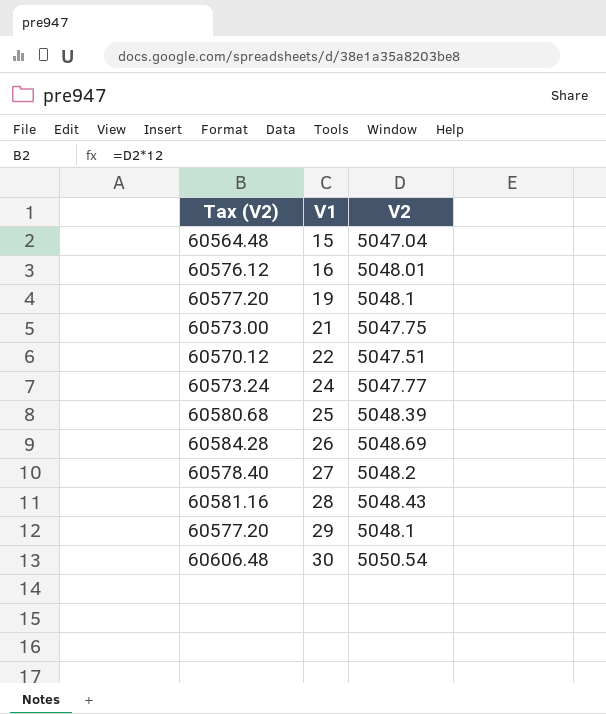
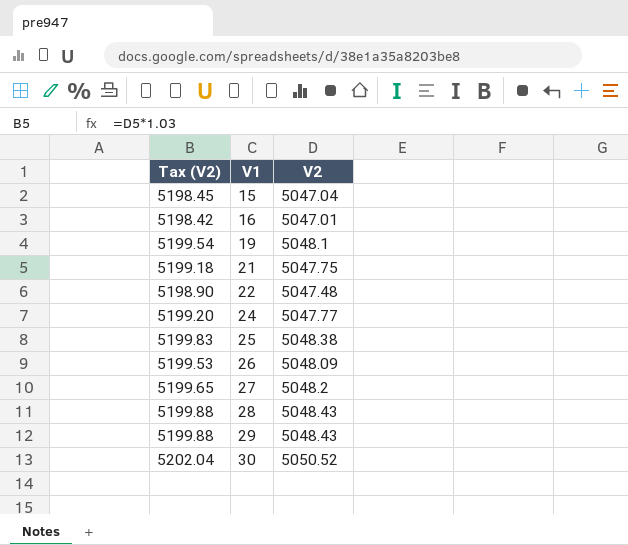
column Tax (V2) | formula: [V2] * 12 -> [V2] * 1.03
16 | V2: 5048.01 -> 5047.01
22 | V2: 5047.51 -> 5047.48
25 | V2: 5048.39 -> 5048.38
26 | V2: 5048.69 -> 5048.09
29 | V2: 5048.1 -> 5048.43
30 | V2: 5050.54 -> 5050.52

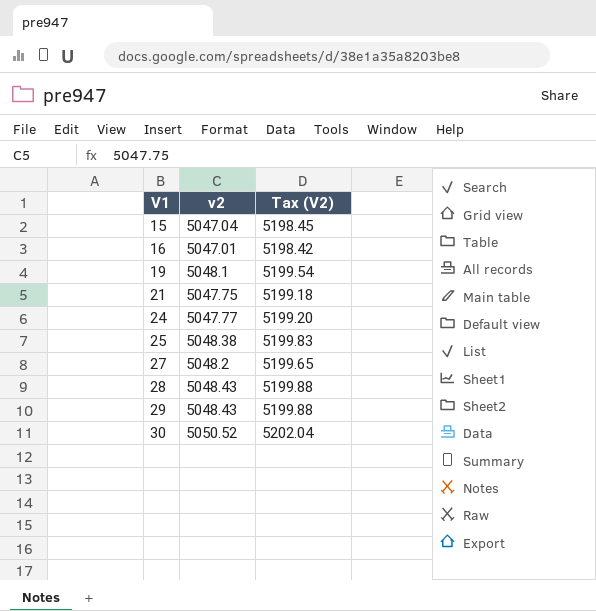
column name: V2 -> v2
column Tax (V2) | position: 1 -> 3
row 22: 5198.90 | 5047.48 -> none
row 26: 5199.53 | 5048.09 -> none

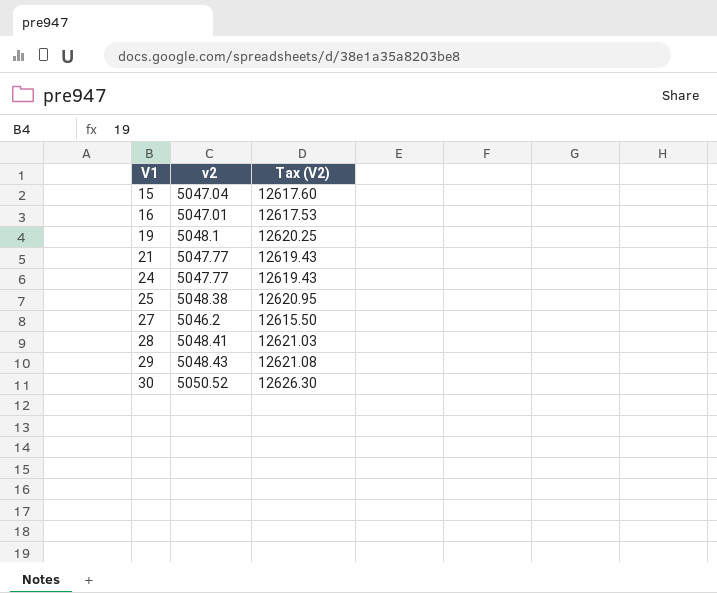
column Tax (V2) | formula: [v2] * 1.03 -> [v2] * 2.5
21 | v2: 5047.75 -> 5047.77
27 | v2: 5048.2 -> 5046.2
28 | v2: 5048.43 -> 5048.41

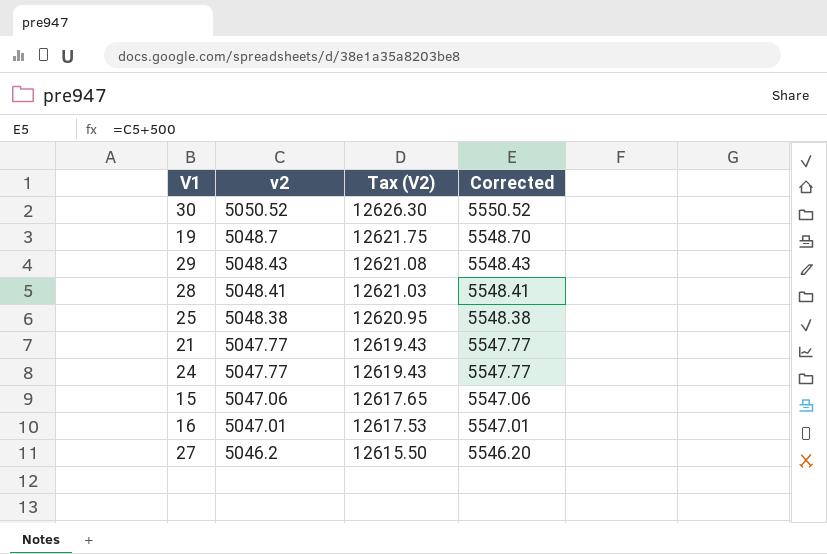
row order: V1 ascending -> v2 descending
column Corrected | formula: none -> [v2] + 500
19 | v2: 5048.1 -> 5048.7
19 | Tax (V2): 12620.25 -> 12621.75
15 | v2: 5047.04 -> 5047.06
15 | Tax (V2): 12617.60 -> 12617.65

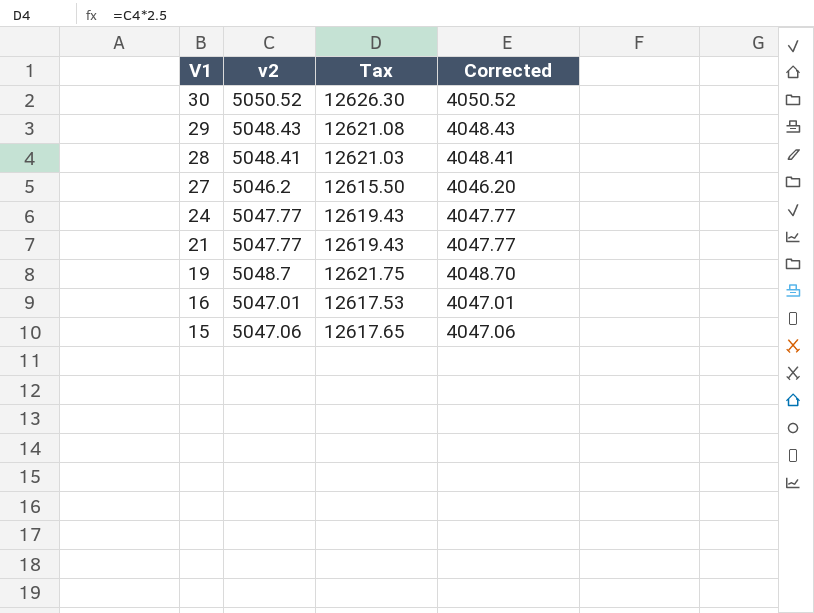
row order: v2 descending -> V1 descending
column name: Tax (V2) -> Tax
column Corrected | formula: [v2] + 500 -> [v2] - 1000
row 25: 5048.38 | 12620.95 | 5548.38 -> none

